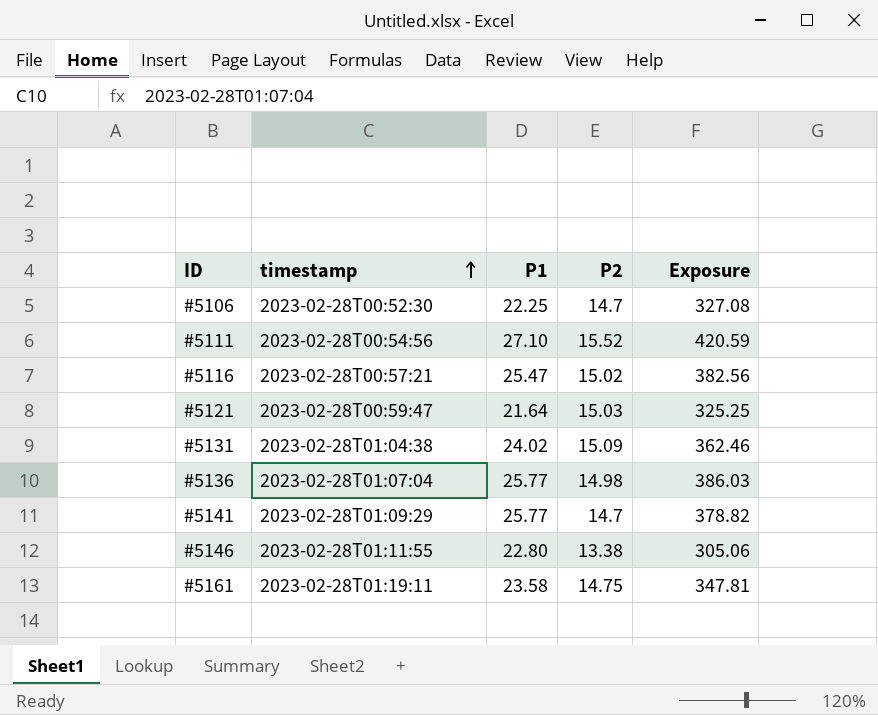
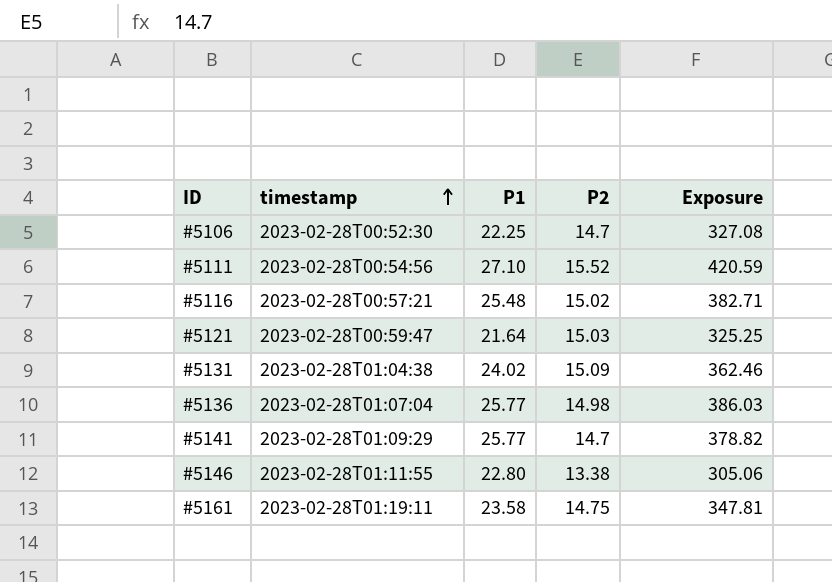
#5116 | P1: 25.47 -> 25.48
#5116 | Exposure: 382.56 -> 382.71

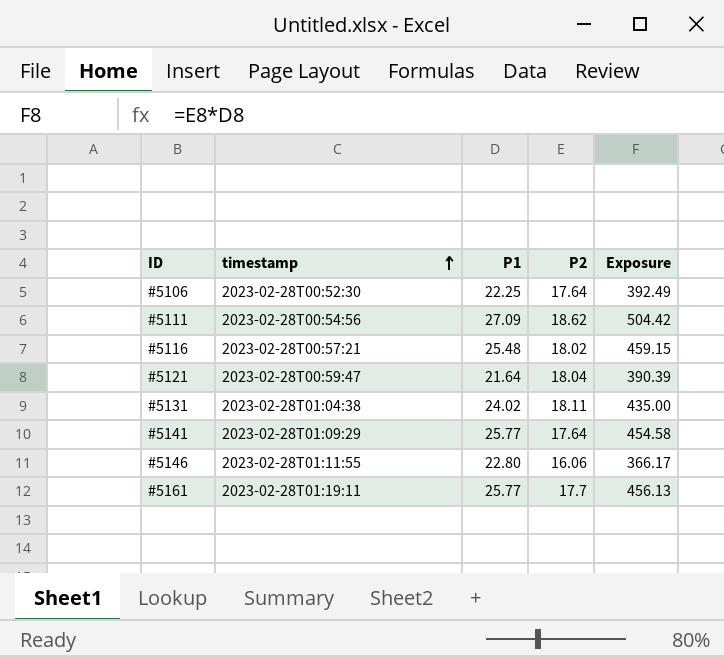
row #5136: 2023-02-28T01:07:04 | 25.77 | 14.98 | 386.03 -> none
#5106 | P2: 14.7 -> 17.64
#5106 | Exposure: 327.08 -> 392.49
#5111 | P1: 27.10 -> 27.09
#5111 | P2: 15.52 -> 18.62
#5111 | Exposure: 420.59 -> 504.42
#5116 | P2: 15.02 -> 18.02
#5116 | Exposure: 382.71 -> 459.15
#5121 | P2: 15.03 -> 18.04
#5121 | Exposure: 325.25 -> 390.39
#5131 | P2: 15.09 -> 18.11
#5131 | Exposure: 362.46 -> 435.00
#5141 | P2: 14.7 -> 17.64
#5141 | Exposure: 378.82 -> 454.58
#5146 | P2: 13.38 -> 16.06
#5146 | Exposure: 305.06 -> 366.17
#5161 | P1: 23.58 -> 25.77
#5161 | P2: 14.75 -> 17.7
#5161 | Exposure: 347.81 -> 456.13

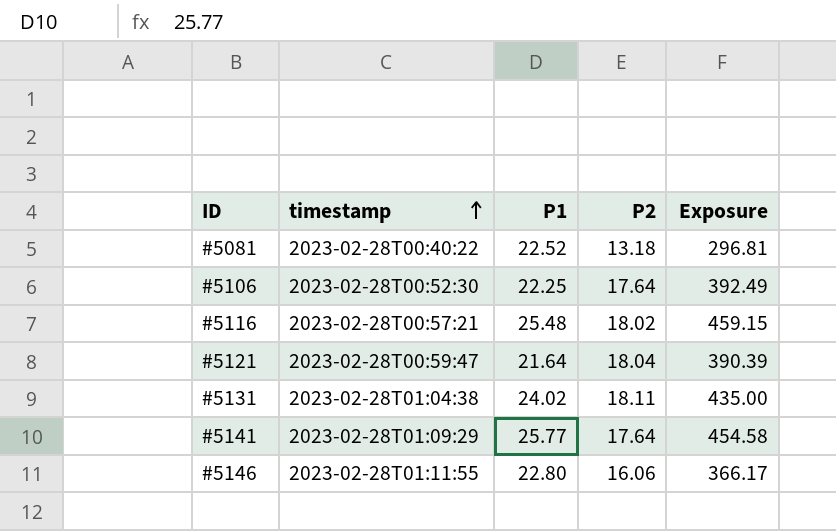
row #5111: 2023-02-28T00:54:56 | 27.09 | 18.62 | 504.42 -> none
row #5161: 2023-02-28T01:19:11 | 25.77 | 17.7 | 456.13 -> none
row #5081: none -> 2023-02-28T00:40:22 | 22.52 | 13.18 | 296.81

